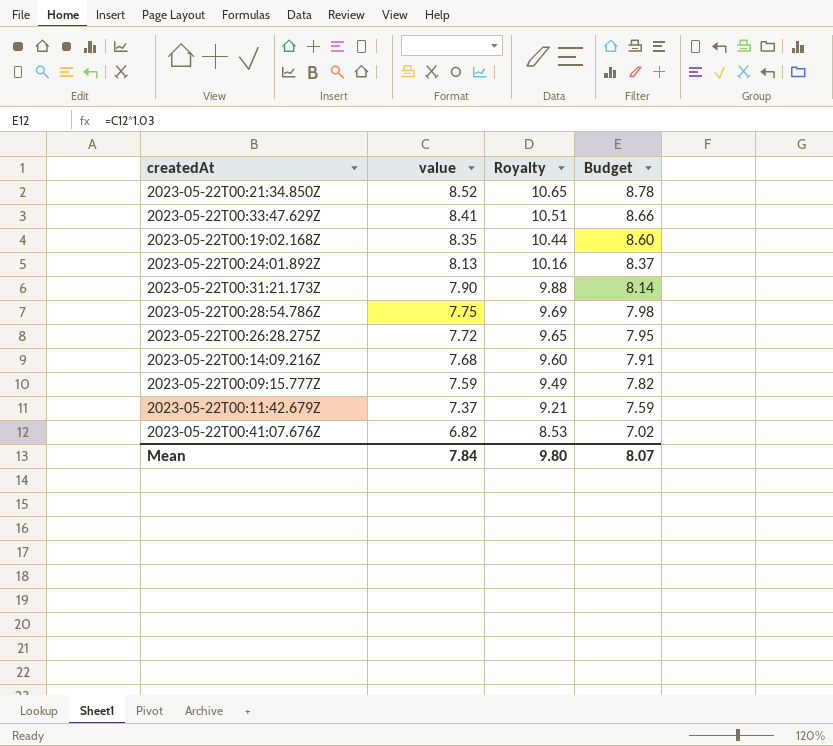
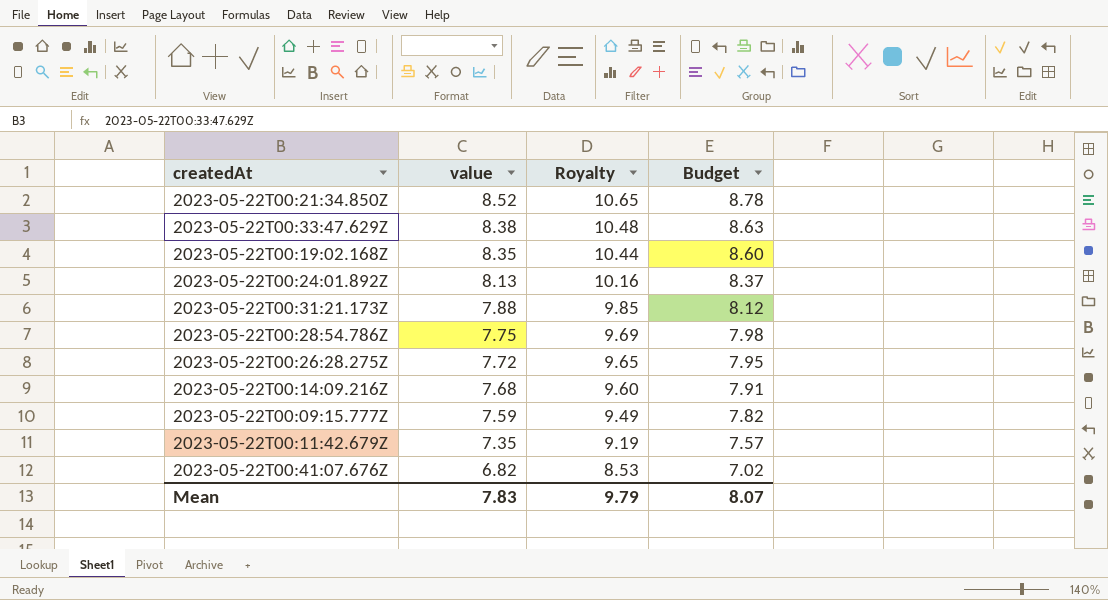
2023-05-22T00:33:47.629Z | value: 8.41 -> 8.38
2023-05-22T00:33:47.629Z | Royalty: 10.51 -> 10.48
2023-05-22T00:33:47.629Z | Budget: 8.66 -> 8.63
2023-05-22T00:31:21.173Z | value: 7.90 -> 7.88
2023-05-22T00:31:21.173Z | Royalty: 9.88 -> 9.85
2023-05-22T00:31:21.173Z | Budget: 8.14 -> 8.12
2023-05-22T00:11:42.679Z | value: 7.37 -> 7.35
2023-05-22T00:11:42.679Z | Royalty: 9.21 -> 9.19
2023-05-22T00:11:42.679Z | Budget: 7.59 -> 7.57
Mean | value: 7.84 -> 7.83
Mean | Royalty: 9.80 -> 9.79

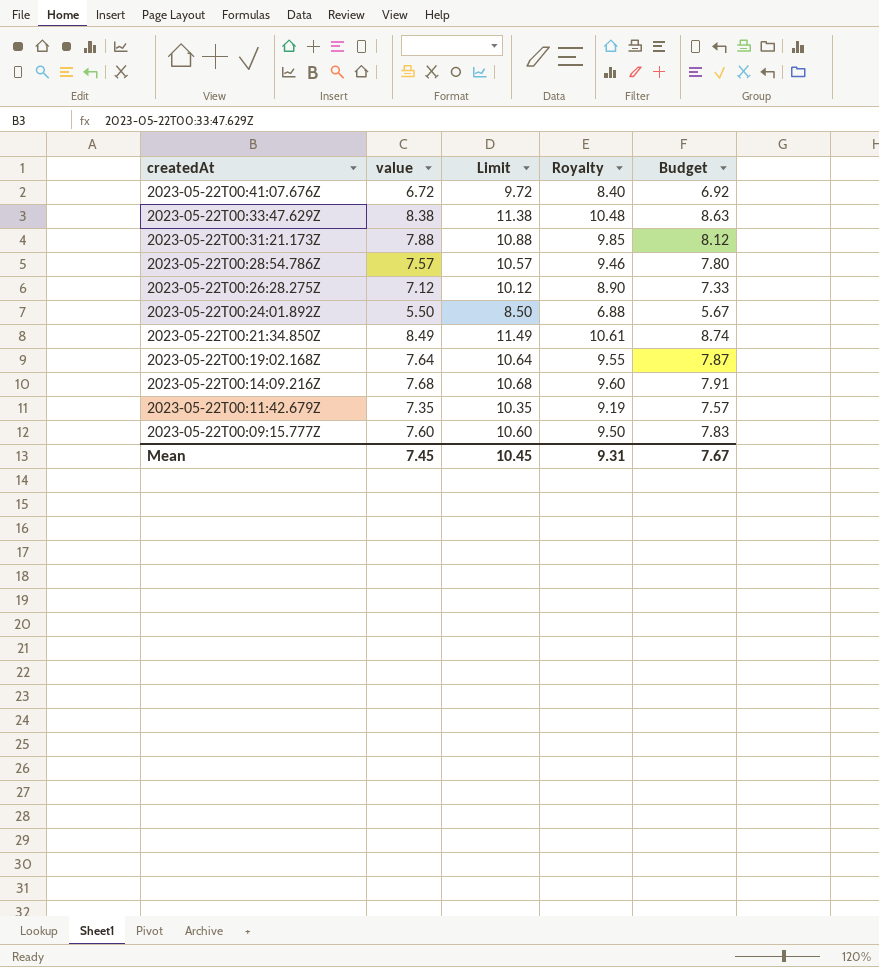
row order: value descending -> createdAt descending
column Limit | formula: none -> [value] + 3
2023-05-22T00:41:07.676Z | value: 6.82 -> 6.72
2023-05-22T00:41:07.676Z | Royalty: 8.53 -> 8.40
2023-05-22T00:41:07.676Z | Budget: 7.02 -> 6.92
2023-05-22T00:28:54.786Z | value: 7.75 -> 7.57
2023-05-22T00:28:54.786Z | Royalty: 9.69 -> 9.46
2023-05-22T00:28:54.786Z | Budget: 7.98 -> 7.80
2023-05-22T00:26:28.275Z | value: 7.72 -> 7.12
2023-05-22T00:26:28.275Z | Royalty: 9.65 -> 8.90
2023-05-22T00:26:28.275Z | Budget: 7.95 -> 7.33
2023-05-22T00:24:01.892Z | value: 8.13 -> 5.50
2023-05-22T00:24:01.892Z | Royalty: 10.16 -> 6.88
2023-05-22T00:24:01.892Z | Budget: 8.37 -> 5.67
2023-05-22T00:21:34.850Z | value: 8.52 -> 8.49
2023-05-22T00:21:34.850Z | Royalty: 10.65 -> 10.61
2023-05-22T00:21:34.850Z | Budget: 8.78 -> 8.74
2023-05-22T00:19:02.168Z | value: 8.35 -> 7.64
2023-05-22T00:19:02.168Z | Royalty: 10.44 -> 9.55
2023-05-22T00:19:02.168Z | Budget: 8.60 -> 7.87
2023-05-22T00:09:15.777Z | value: 7.59 -> 7.60
2023-05-22T00:09:15.777Z | Royalty: 9.49 -> 9.50
2023-05-22T00:09:15.777Z | Budget: 7.82 -> 7.83
Mean | value: 7.83 -> 7.45
Mean | Royalty: 9.79 -> 9.31
Mean | Budget: 8.07 -> 7.67

